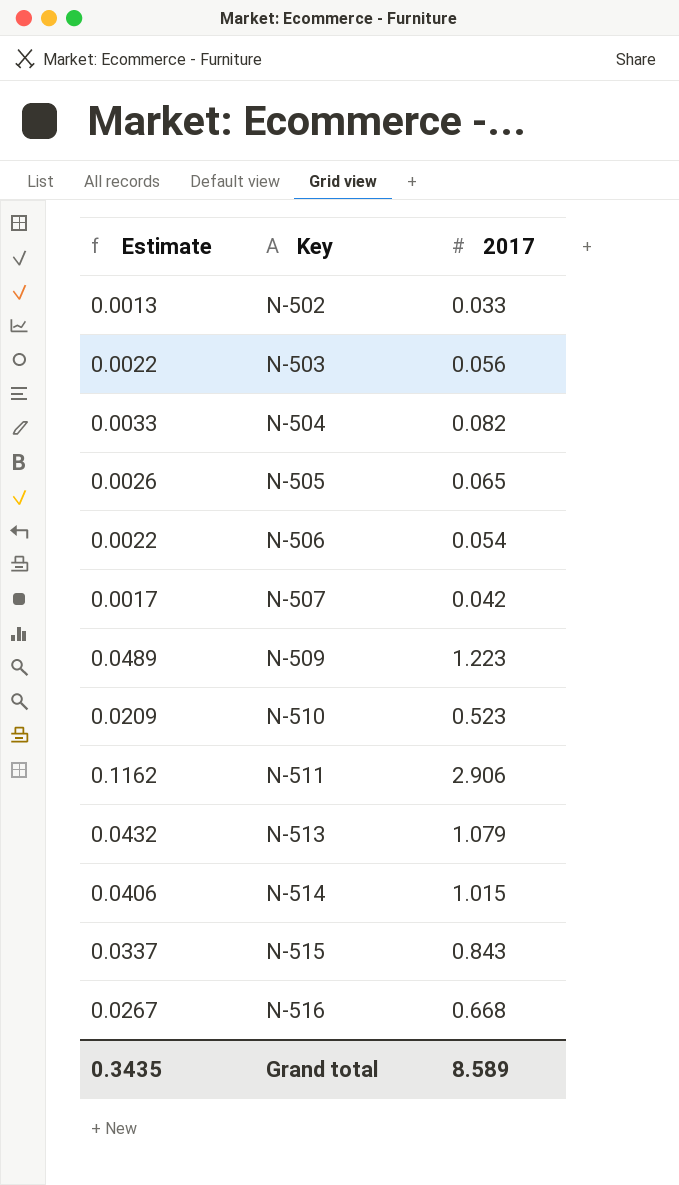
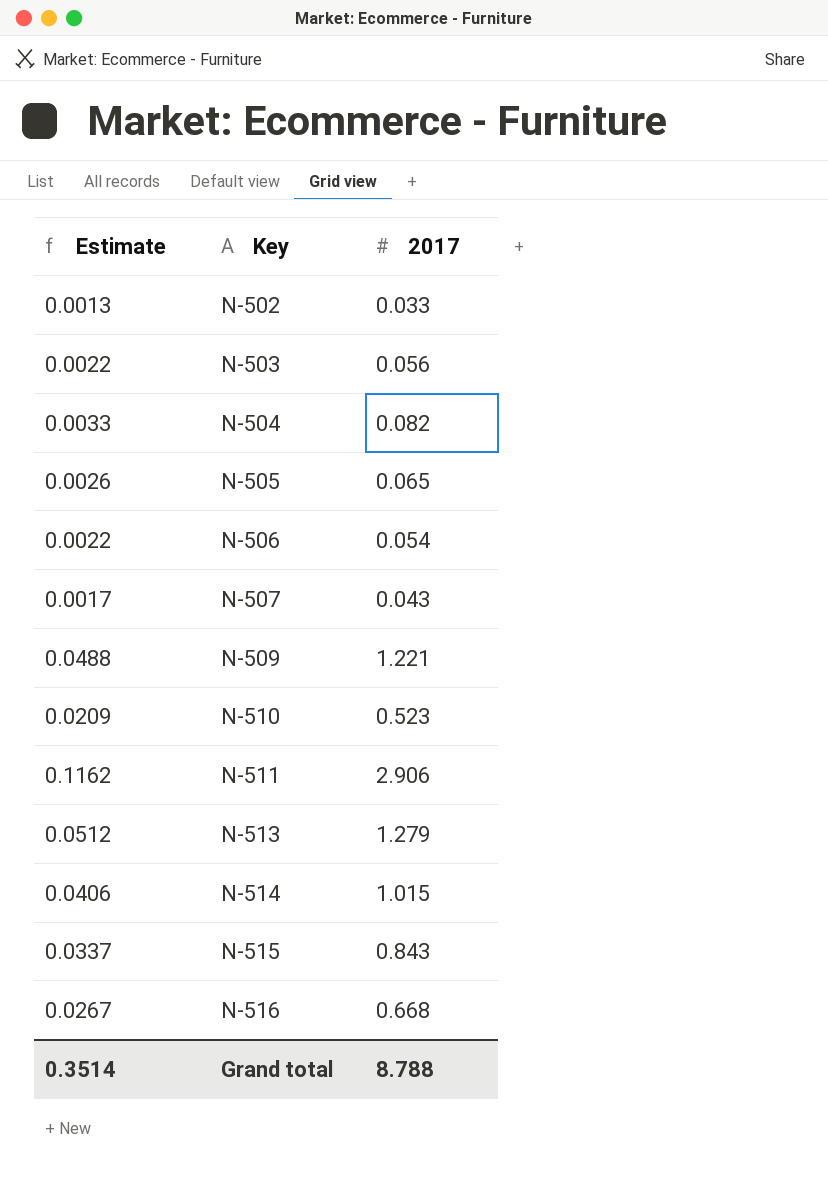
N-507 | 2017: 0.042 -> 0.043
N-509 | Estimate: 0.0489 -> 0.0488
N-509 | 2017: 1.223 -> 1.221
N-513 | Estimate: 0.0432 -> 0.0512
N-513 | 2017: 1.079 -> 1.279
Grand total | Estimate: 0.3435 -> 0.3514
Grand total | 2017: 8.589 -> 8.788

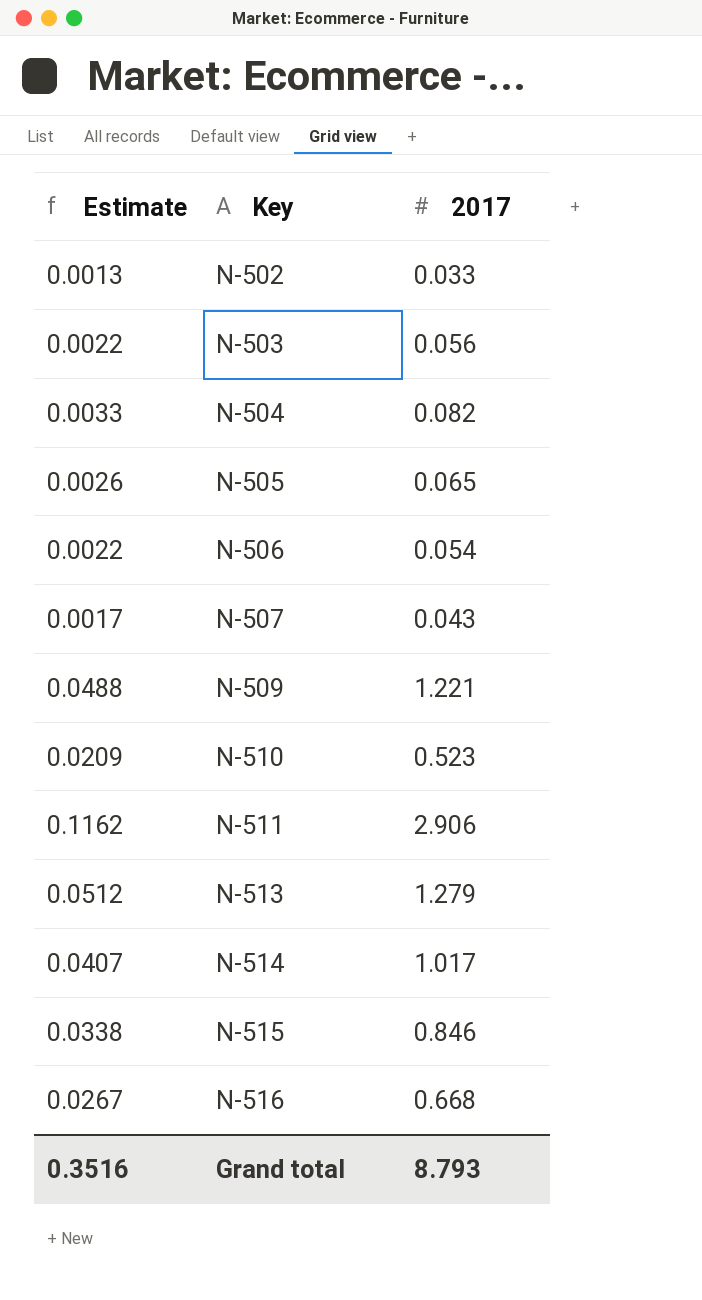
N-514 | Estimate: 0.0406 -> 0.0407
N-514 | 2017: 1.015 -> 1.017
N-515 | Estimate: 0.0337 -> 0.0338
N-515 | 2017: 0.843 -> 0.846
Grand total | Estimate: 0.3514 -> 0.3516
Grand total | 2017: 8.788 -> 8.793

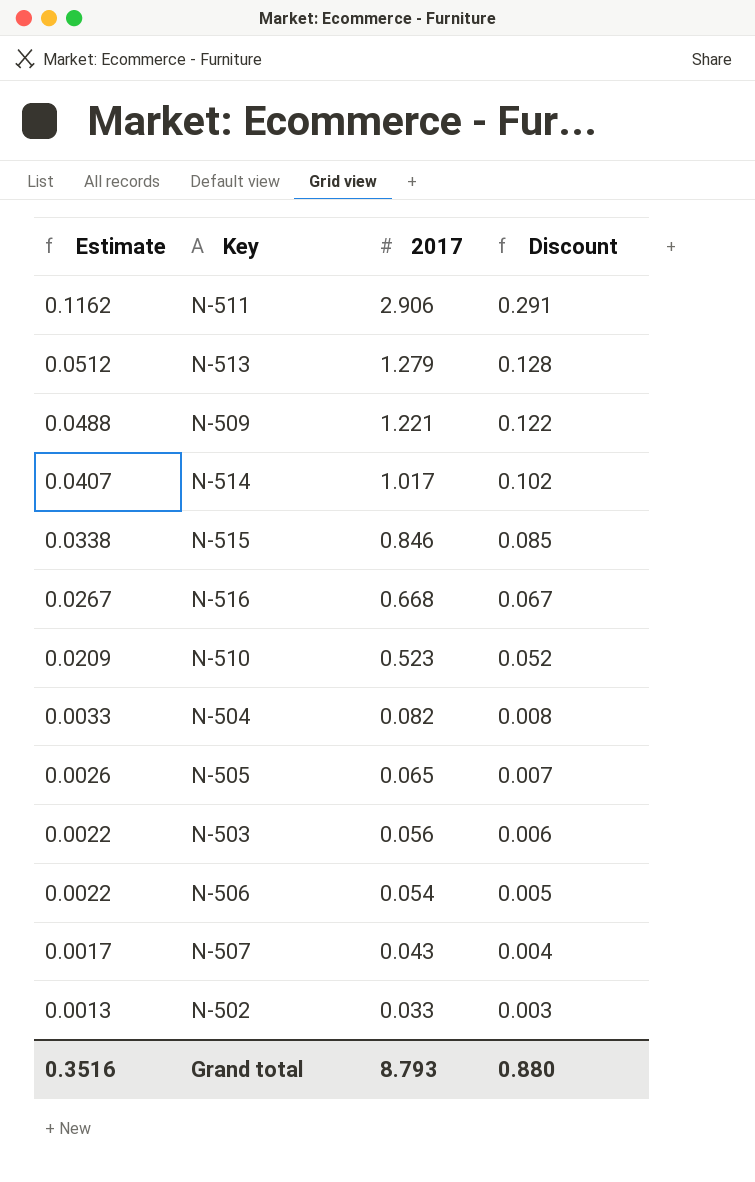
row order: Key ascending -> Estimate descending
column Discount | formula: none -> [2017] * 0.1

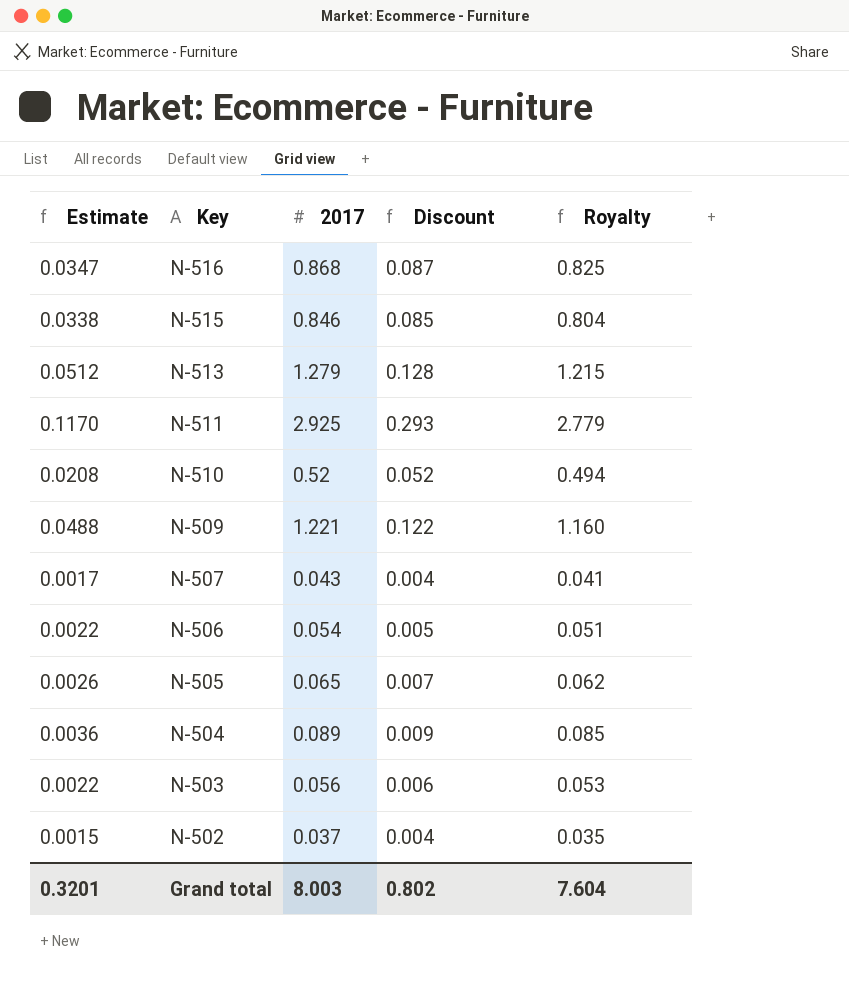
row order: Estimate descending -> Key descending
column Royalty | formula: none -> [2017] * 0.95
row N-514: 0.0407 | 1.017 | 0.102 -> none
N-516 | Estimate: 0.0267 -> 0.0347
N-516 | 2017: 0.668 -> 0.868
N-516 | Discount: 0.067 -> 0.087
N-511 | Estimate: 0.1162 -> 0.1170
N-511 | 2017: 2.906 -> 2.925
N-511 | Discount: 0.291 -> 0.293
N-510 | Estimate: 0.0209 -> 0.0208
N-510 | 2017: 0.523 -> 0.52
N-504 | Estimate: 0.0033 -> 0.0036
N-504 | 2017: 0.082 -> 0.089
N-504 | Discount: 0.008 -> 0.009
N-502 | Estimate: 0.0013 -> 0.0015
N-502 | 2017: 0.033 -> 0.037
N-502 | Discount: 0.003 -> 0.004
Grand total | Estimate: 0.3516 -> 0.3201
Grand total | 2017: 8.793 -> 8.003
Grand total | Discount: 0.880 -> 0.802

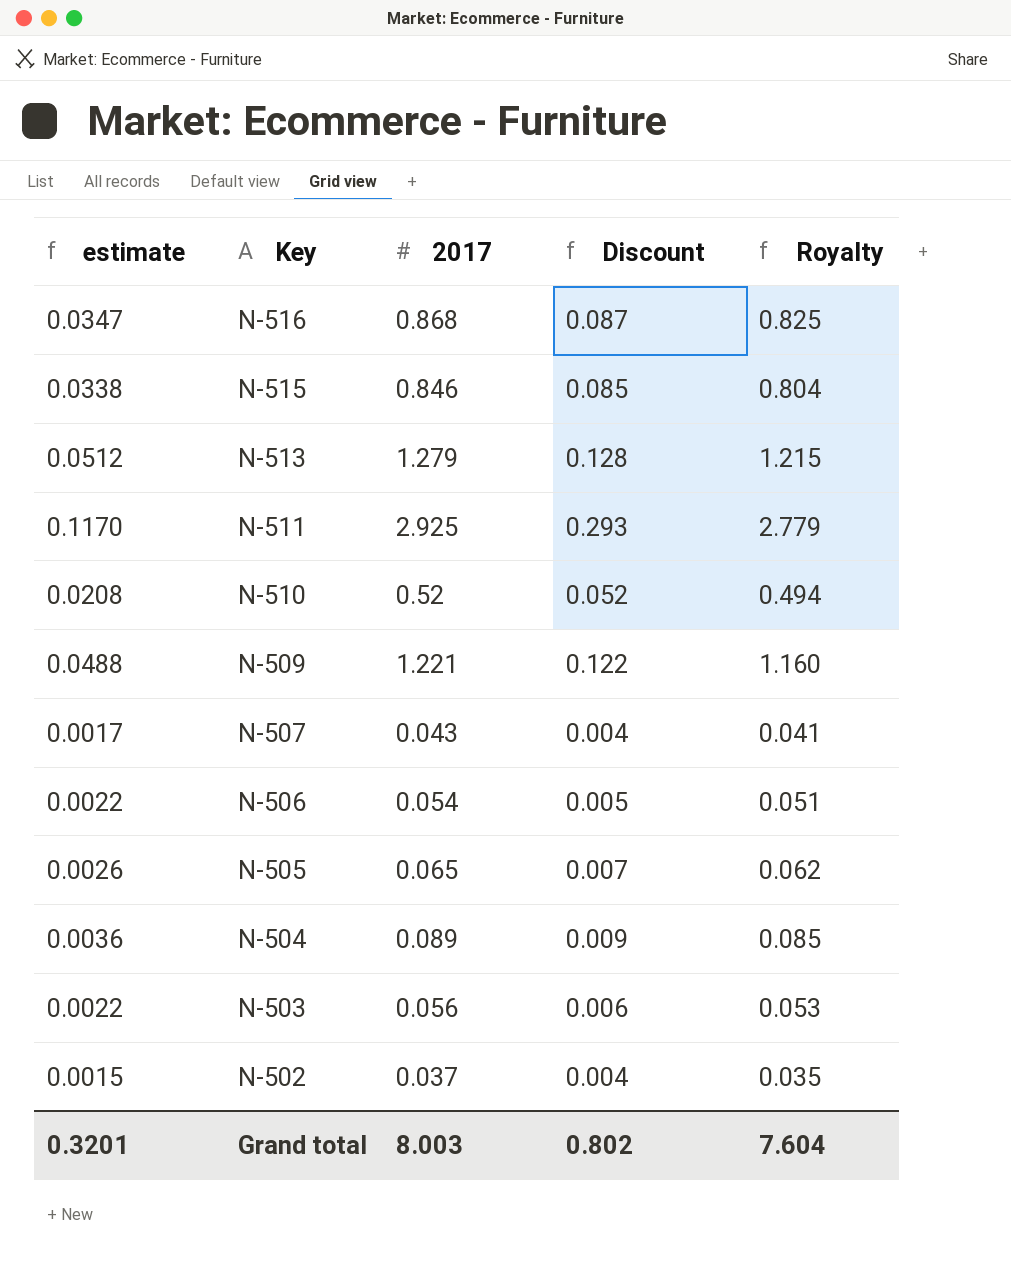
column name: Estimate -> estimate

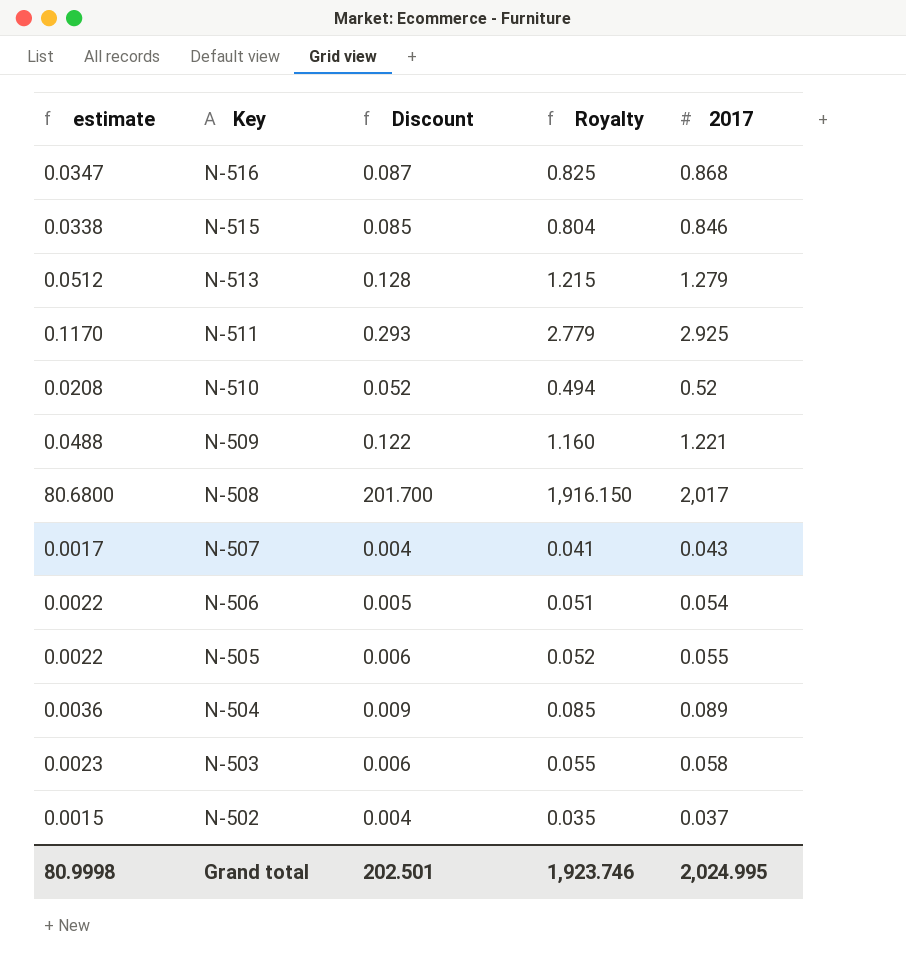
column 2017 | position: 3 -> 5
row N-508: none -> 80.6800 | 201.700 | 1,916.150 | 2,017
N-505 | estimate: 0.0026 -> 0.0022
N-505 | Discount: 0.007 -> 0.006
N-505 | Royalty: 0.062 -> 0.052
N-505 | 2017: 0.065 -> 0.055
N-503 | estimate: 0.0022 -> 0.0023
N-503 | Royalty: 0.053 -> 0.055
N-503 | 2017: 0.056 -> 0.058
Grand total | estimate: 0.3201 -> 80.9998
Grand total | Discount: 0.802 -> 202.501
Grand total | Royalty: 7.604 -> 1,923.746
Grand total | 2017: 8.003 -> 2,024.995

